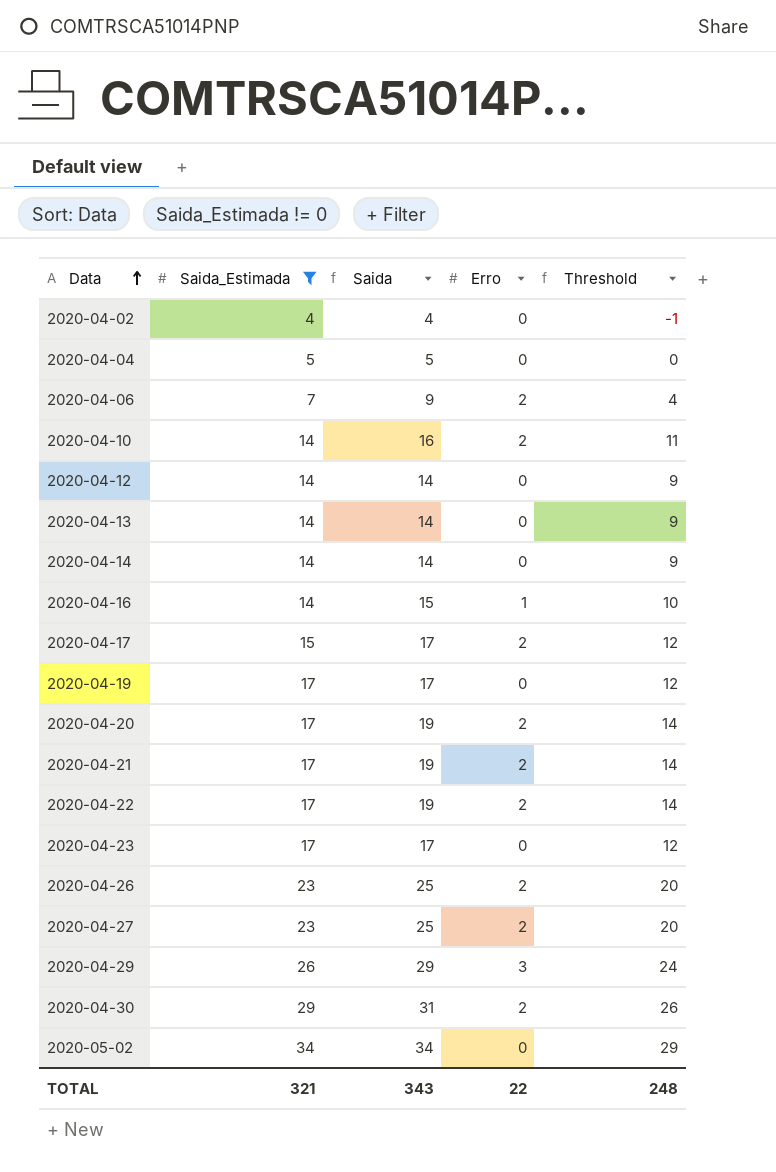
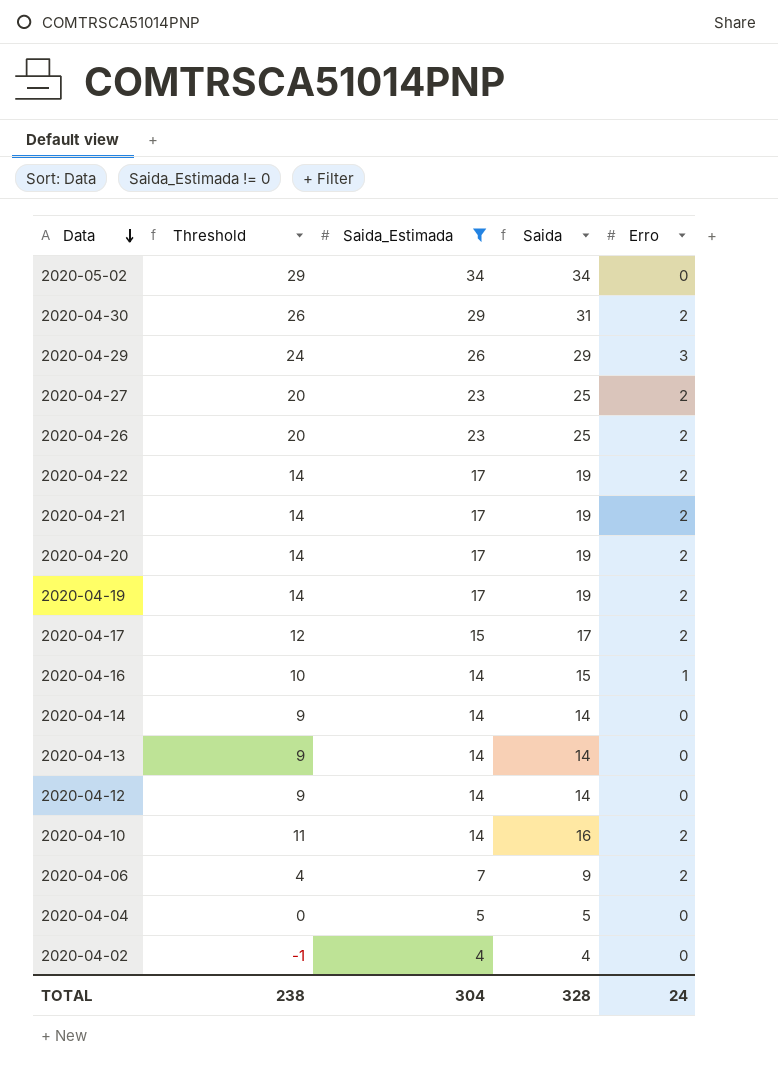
row order: Data ascending -> Data descending
column Threshold | position: 5 -> 2
row 2020-04-23: 17 | 17 | 0 | 12 -> none
2020-04-19 | Threshold: 12 -> 14
2020-04-19 | Saida: 17 -> 19
2020-04-19 | Erro: 0 -> 2
TOTAL | Threshold: 248 -> 238
TOTAL | Saida_Estimada: 321 -> 304
TOTAL | Saida: 343 -> 328
TOTAL | Erro: 22 -> 24

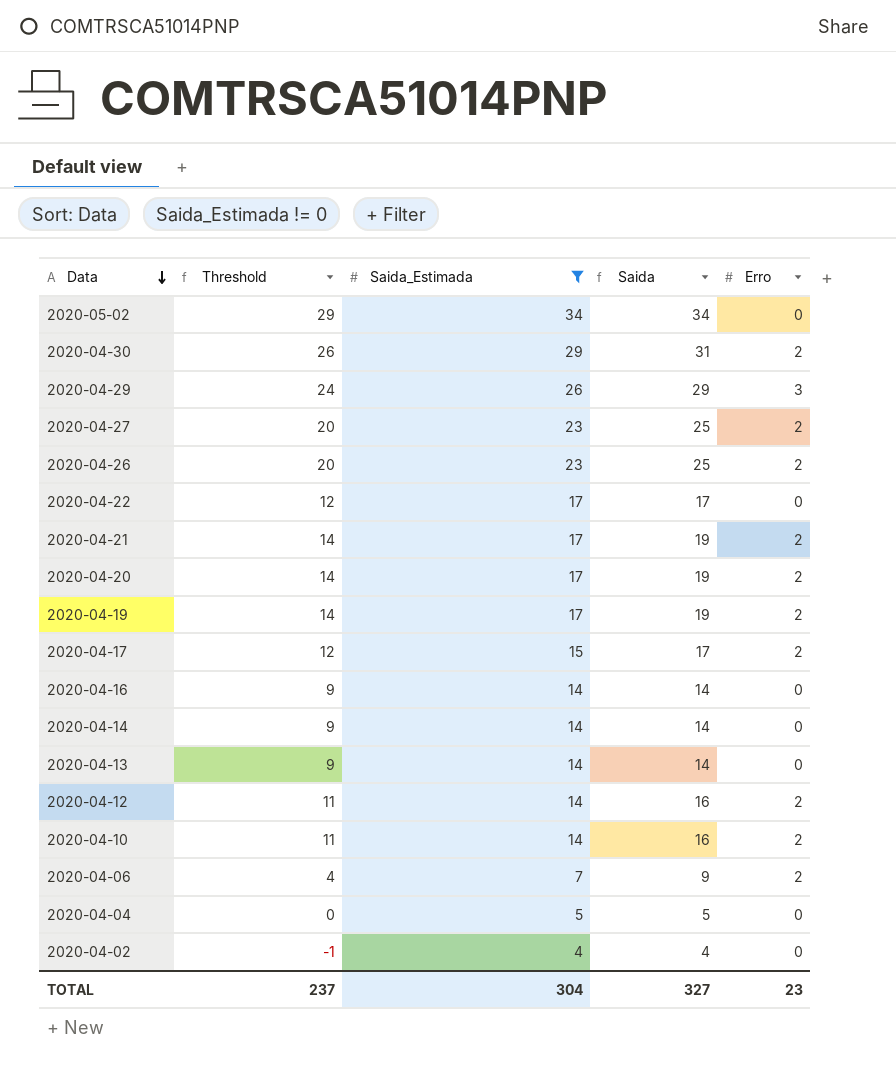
2020-04-22 | Threshold: 14 -> 12
2020-04-22 | Saida: 19 -> 17
2020-04-22 | Erro: 2 -> 0
2020-04-16 | Threshold: 10 -> 9
2020-04-16 | Saida: 15 -> 14
2020-04-16 | Erro: 1 -> 0
2020-04-12 | Threshold: 9 -> 11
2020-04-12 | Saida: 14 -> 16
2020-04-12 | Erro: 0 -> 2
TOTAL | Threshold: 238 -> 237
TOTAL | Saida: 328 -> 327
TOTAL | Erro: 24 -> 23

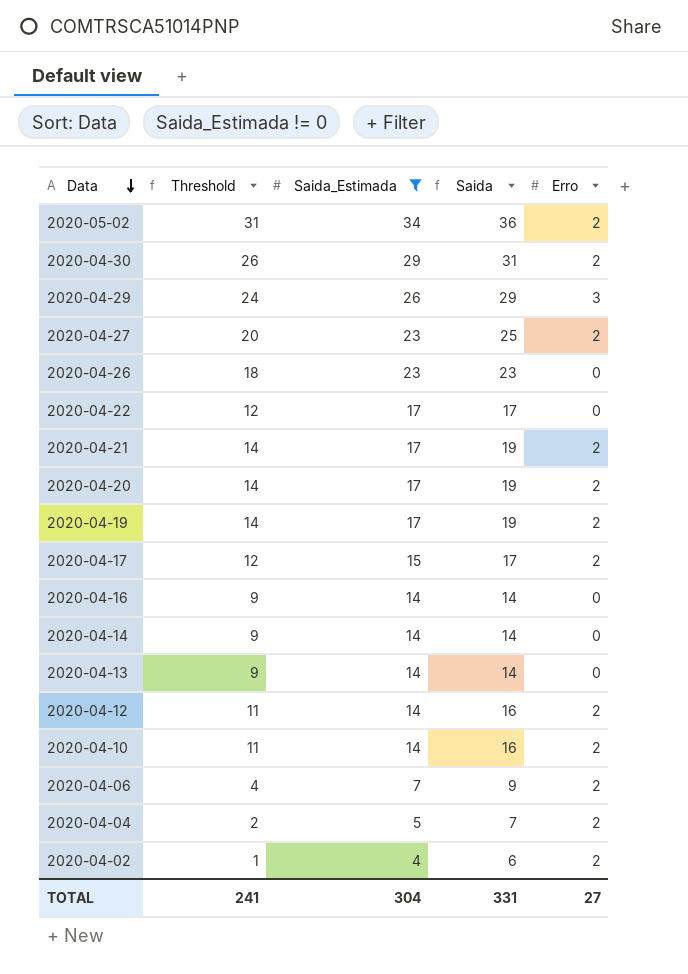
2020-05-02 | Threshold: 29 -> 31
2020-05-02 | Saida: 34 -> 36
2020-05-02 | Erro: 0 -> 2
2020-04-26 | Threshold: 20 -> 18
2020-04-26 | Saida: 25 -> 23
2020-04-26 | Erro: 2 -> 0
2020-04-04 | Threshold: 0 -> 2
2020-04-04 | Saida: 5 -> 7
2020-04-04 | Erro: 0 -> 2
2020-04-02 | Threshold: -1 -> 1
2020-04-02 | Saida: 4 -> 6
2020-04-02 | Erro: 0 -> 2
TOTAL | Threshold: 237 -> 241
TOTAL | Saida: 327 -> 331
TOTAL | Erro: 23 -> 27

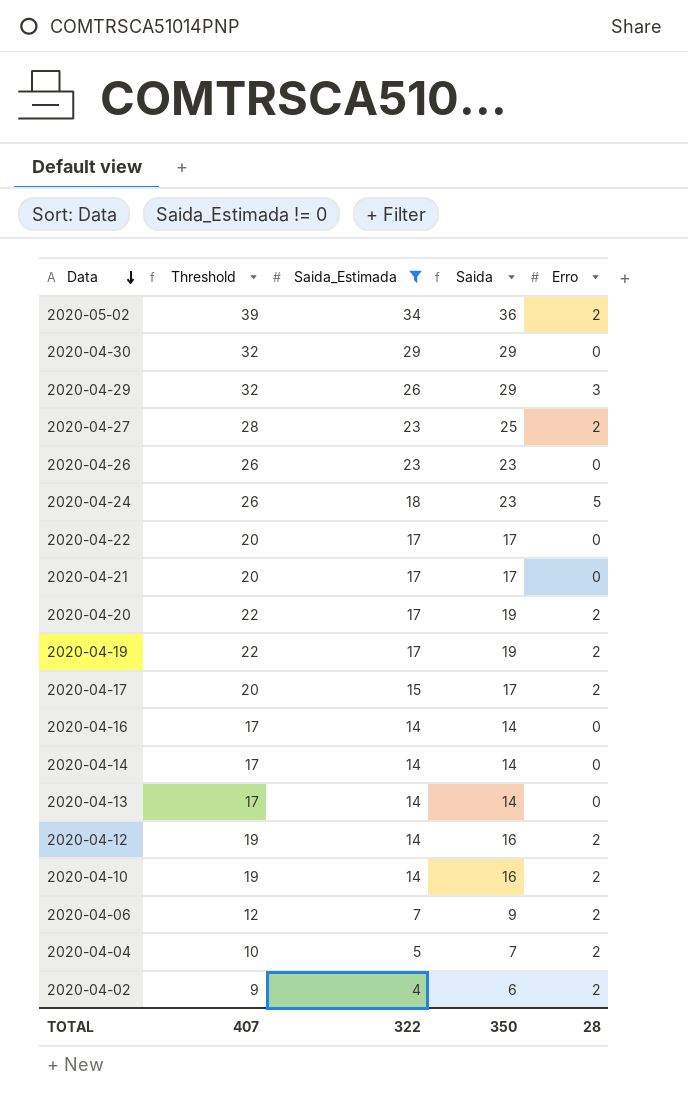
column Threshold | formula: [Saida] - 5 -> [Saida] + 3
2020-04-30 | Saida: 31 -> 29
2020-04-30 | Erro: 2 -> 0
row 2020-04-24: none -> 26 | 18 | 23 | 5
2020-04-21 | Saida: 19 -> 17
2020-04-21 | Erro: 2 -> 0
TOTAL | Threshold: 241 -> 407
TOTAL | Saida_Estimada: 304 -> 322
TOTAL | Saida: 331 -> 350
TOTAL | Erro: 27 -> 28

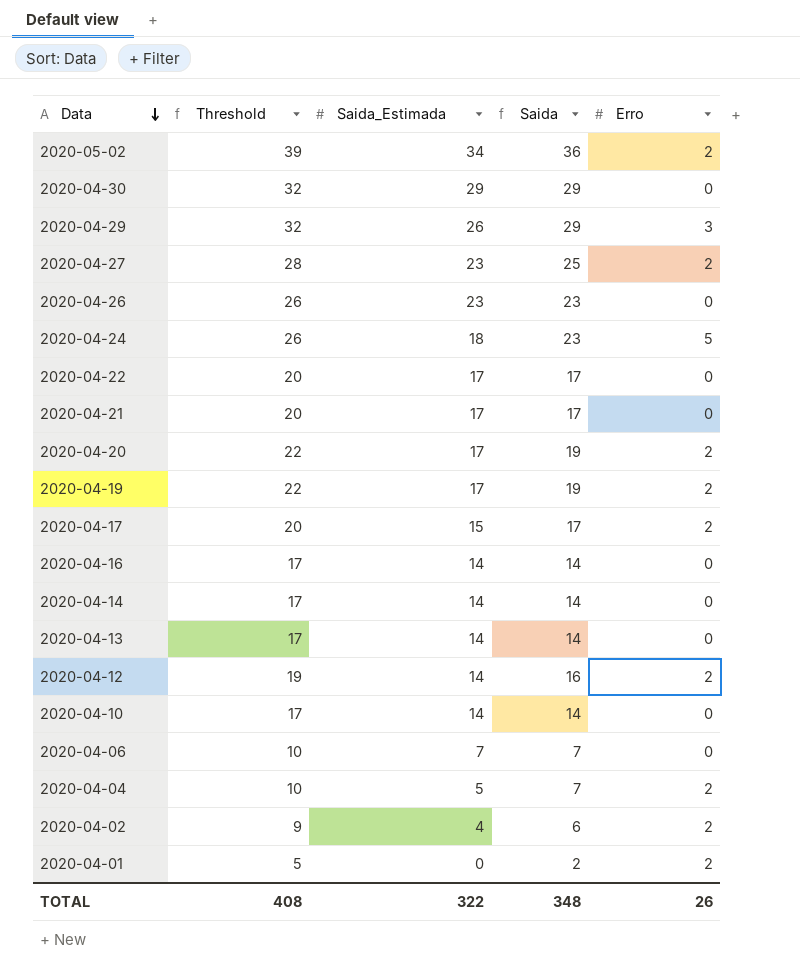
filter: Saida_Estimada != 0 -> none
2020-04-10 | Threshold: 19 -> 17
2020-04-10 | Saida: 16 -> 14
2020-04-10 | Erro: 2 -> 0
2020-04-06 | Threshold: 12 -> 10
2020-04-06 | Saida: 9 -> 7
2020-04-06 | Erro: 2 -> 0
TOTAL | Threshold: 407 -> 408
TOTAL | Saida: 350 -> 348
TOTAL | Erro: 28 -> 26

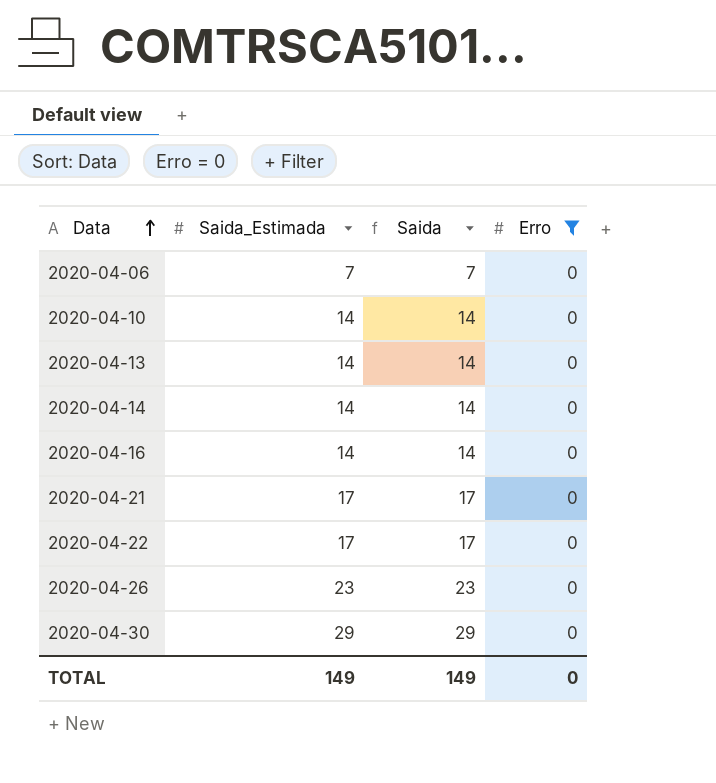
filter: none -> Erro = 0
row order: Data descending -> Data ascending
column Threshold | formula: [Saida] + 3 -> none
TOTAL | Saida_Estimada: 322 -> 149
TOTAL | Saida: 348 -> 149
TOTAL | Erro: 26 -> 0

